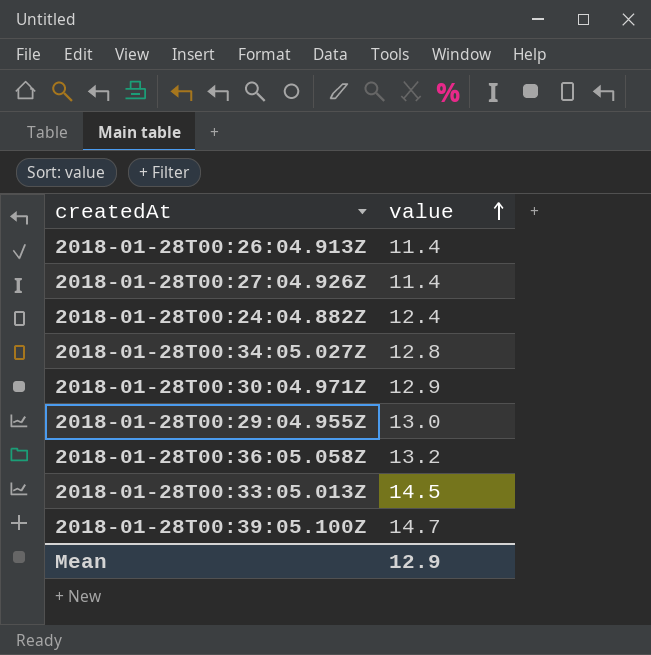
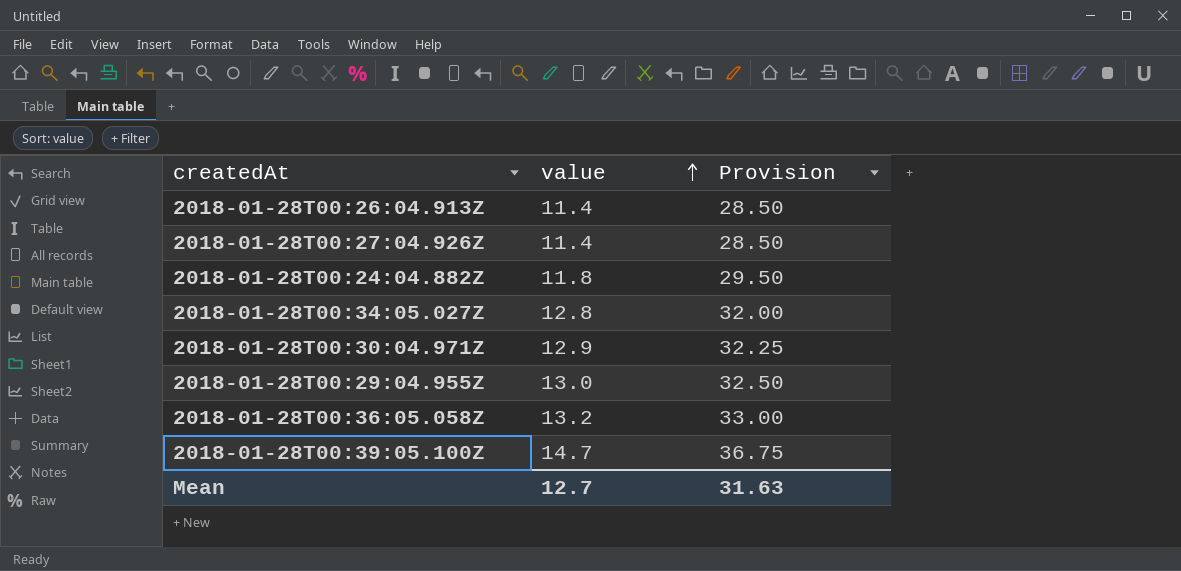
column Provision | formula: none -> [value] * 2.5
row 2018-01-28T00:33:05.013Z: 14.5 -> none
2018-01-28T00:24:04.882Z | value: 12.4 -> 11.8
Mean | value: 12.9 -> 12.7

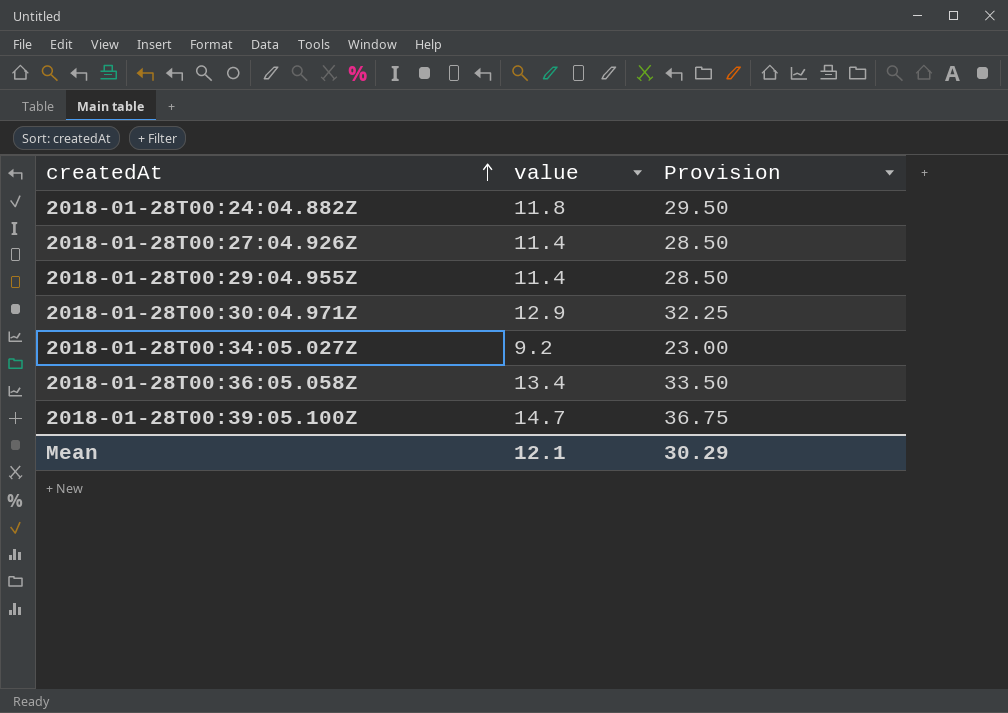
row order: value ascending -> createdAt ascending
row 2018-01-28T00:26:04.913Z: 11.4 | 28.50 -> none
2018-01-28T00:29:04.955Z | value: 13.0 -> 11.4
2018-01-28T00:29:04.955Z | Provision: 32.50 -> 28.50
2018-01-28T00:34:05.027Z | value: 12.8 -> 9.2
2018-01-28T00:34:05.027Z | Provision: 32.00 -> 23.00
2018-01-28T00:36:05.058Z | value: 13.2 -> 13.4
2018-01-28T00:36:05.058Z | Provision: 33.00 -> 33.50
Mean | value: 12.7 -> 12.1
Mean | Provision: 31.63 -> 30.29

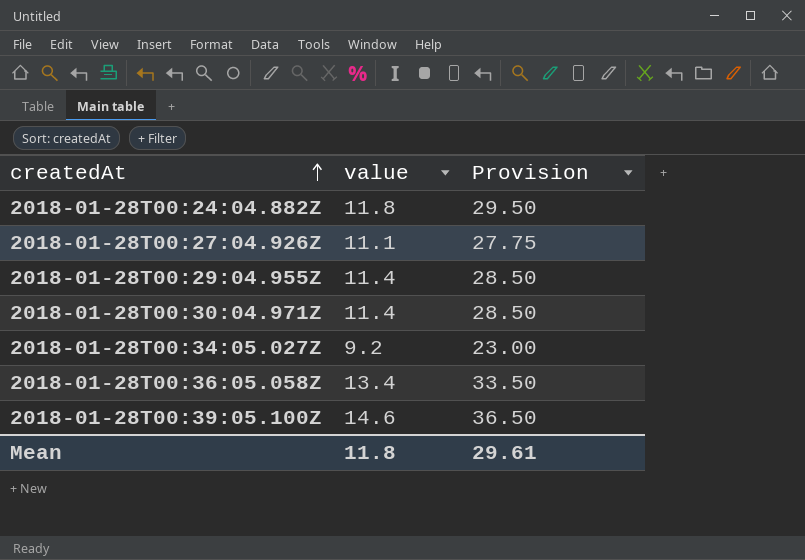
2018-01-28T00:27:04.926Z | value: 11.4 -> 11.1
2018-01-28T00:27:04.926Z | Provision: 28.50 -> 27.75
2018-01-28T00:30:04.971Z | value: 12.9 -> 11.4
2018-01-28T00:30:04.971Z | Provision: 32.25 -> 28.50
2018-01-28T00:39:05.100Z | value: 14.7 -> 14.6
2018-01-28T00:39:05.100Z | Provision: 36.75 -> 36.50
Mean | value: 12.1 -> 11.8
Mean | Provision: 30.29 -> 29.61

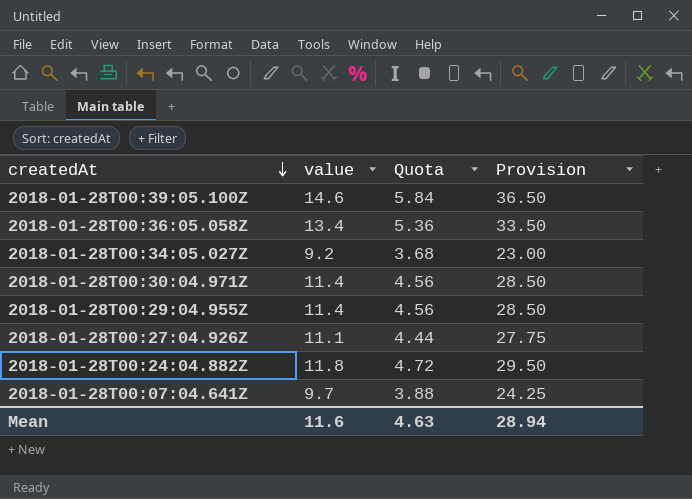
row order: createdAt ascending -> createdAt descending
column Quota | formula: none -> [value] * 0.4
row 2018-01-28T00:07:04.641Z: none -> 9.7 | 3.88 | 24.25
Mean | value: 11.8 -> 11.6
Mean | Provision: 29.61 -> 28.94

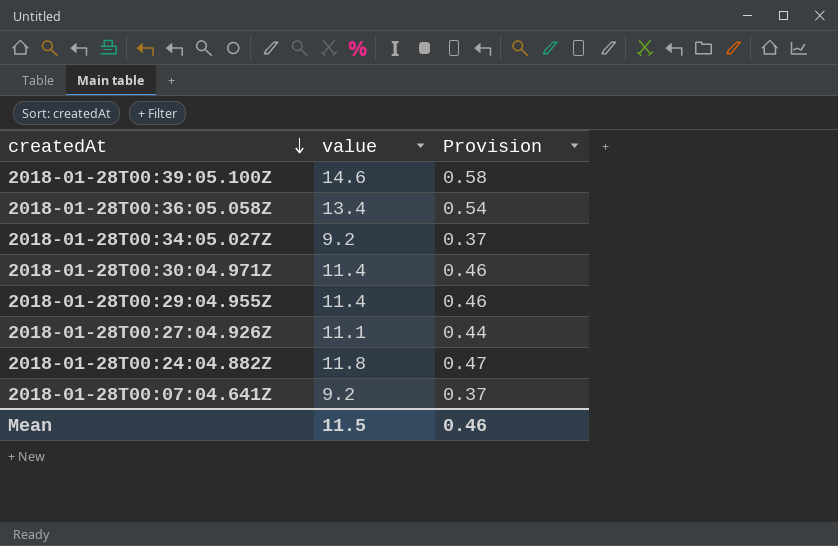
column Quota | formula: [value] * 0.4 -> none
column Provision | formula: [value] * 2.5 -> [value] * 0.04
2018-01-28T00:07:04.641Z | value: 9.7 -> 9.2
Mean | value: 11.6 -> 11.5
Mean | Provision: 28.94 -> 0.46

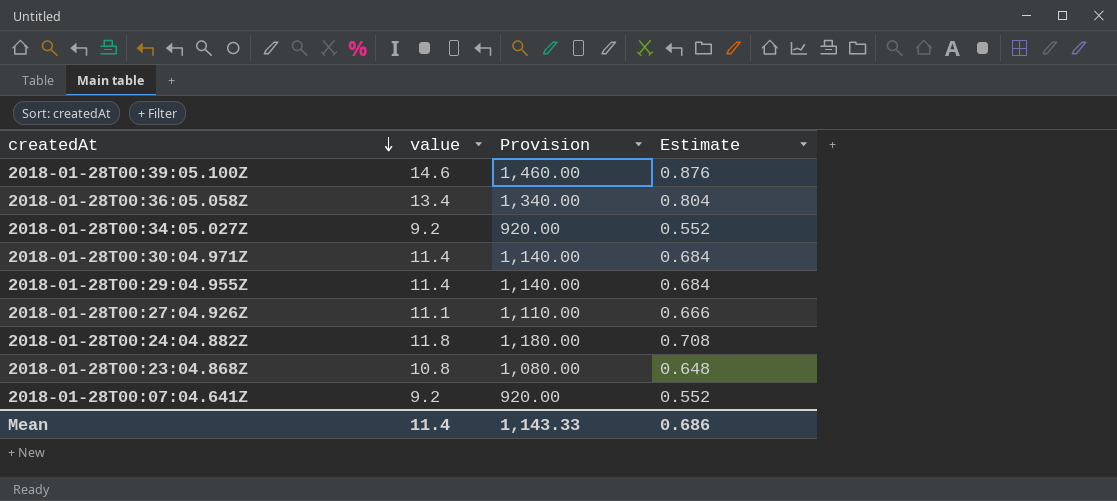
column Provision | formula: [value] * 0.04 -> [value] * 100
column Estimate | formula: none -> [value] * 0.06
row 2018-01-28T00:23:04.868Z: none -> 10.8 | 1,080.00 | 0.648
Mean | value: 11.5 -> 11.4
Mean | Provision: 0.46 -> 1,143.33

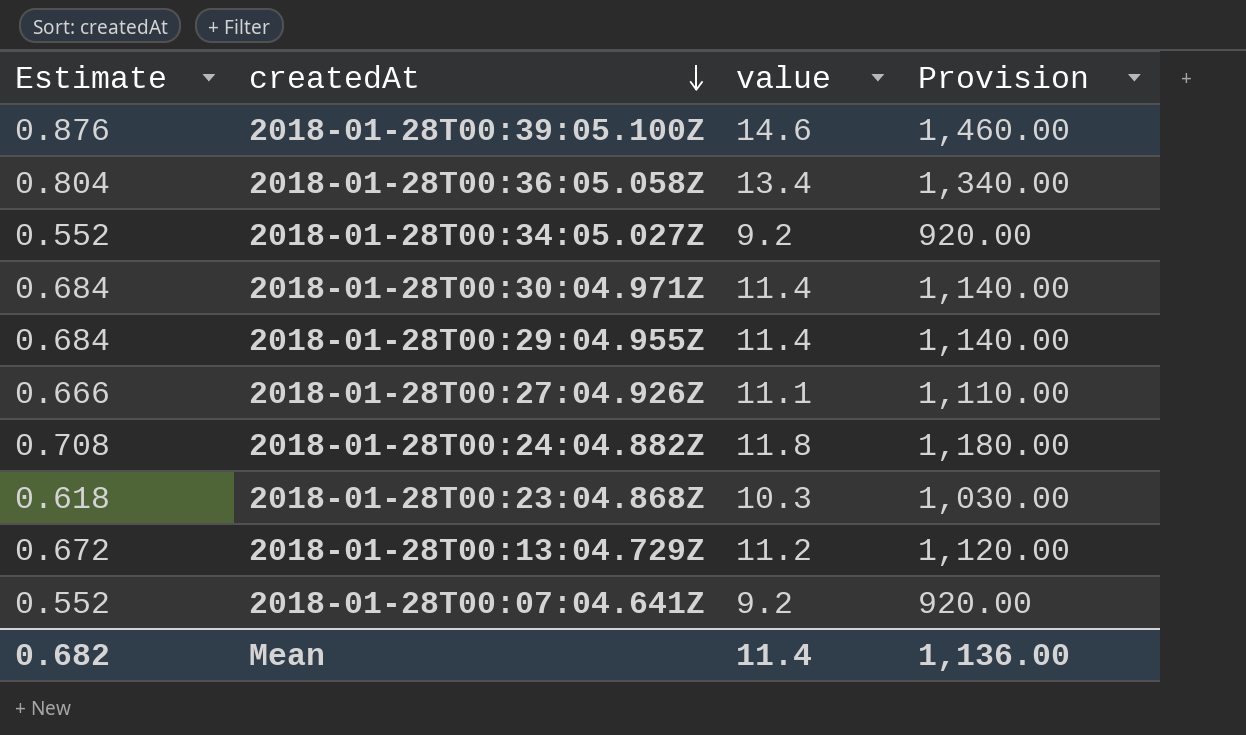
column Estimate | position: 4 -> 1
2018-01-28T00:23:04.868Z | Estimate: 0.648 -> 0.618
2018-01-28T00:23:04.868Z | value: 10.8 -> 10.3
2018-01-28T00:23:04.868Z | Provision: 1,080.00 -> 1,030.00
row 2018-01-28T00:13:04.729Z: none -> 0.672 | 11.2 | 1,120.00
Mean | Estimate: 0.686 -> 0.682
Mean | Provision: 1,143.33 -> 1,136.00

